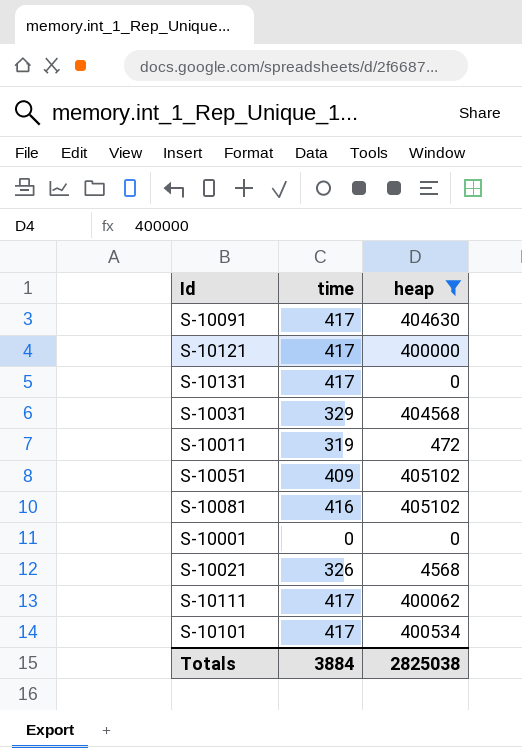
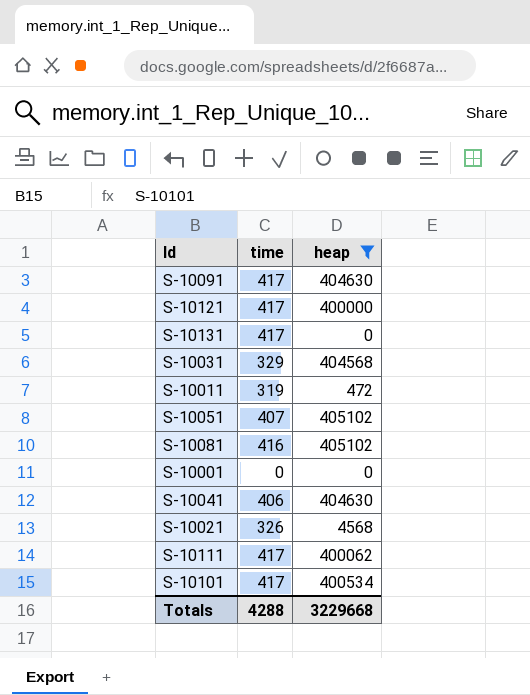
S-10051 | time: 409 -> 407
row S-10041: none -> 406 | 404630
Totals | time: 3884 -> 4288
Totals | heap: 2825038 -> 3229668

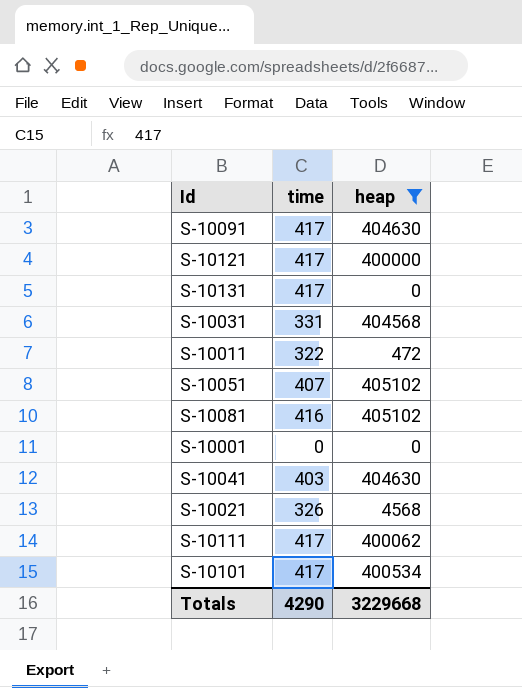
S-10031 | time: 329 -> 331
S-10011 | time: 319 -> 322
S-10041 | time: 406 -> 403
Totals | time: 4288 -> 4290

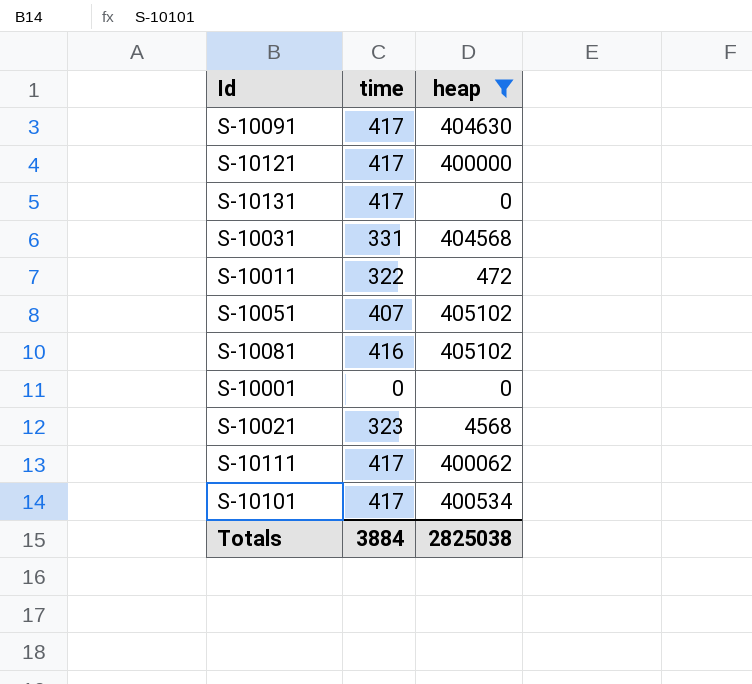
row S-10041: 403 | 404630 -> none
S-10021 | time: 326 -> 323
Totals | time: 4290 -> 3884
Totals | heap: 3229668 -> 2825038

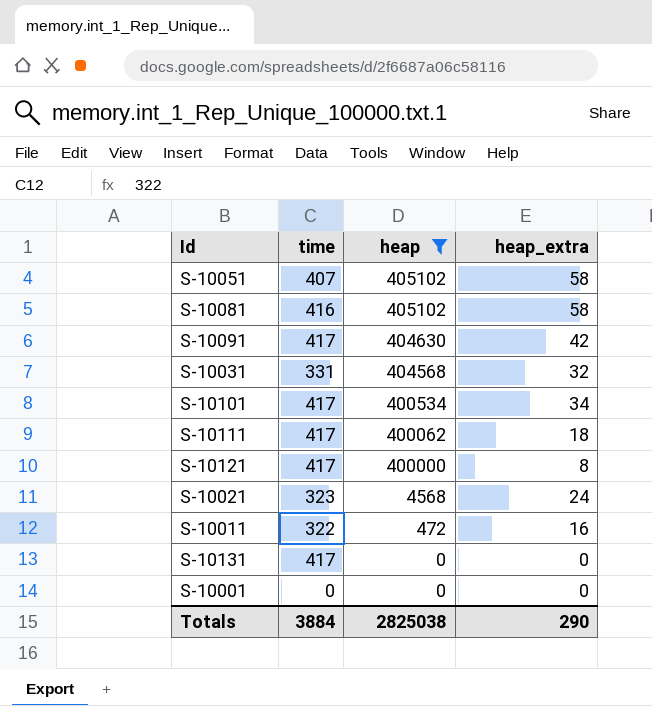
row order: none -> heap descending
column heap_extra | position: none -> 4

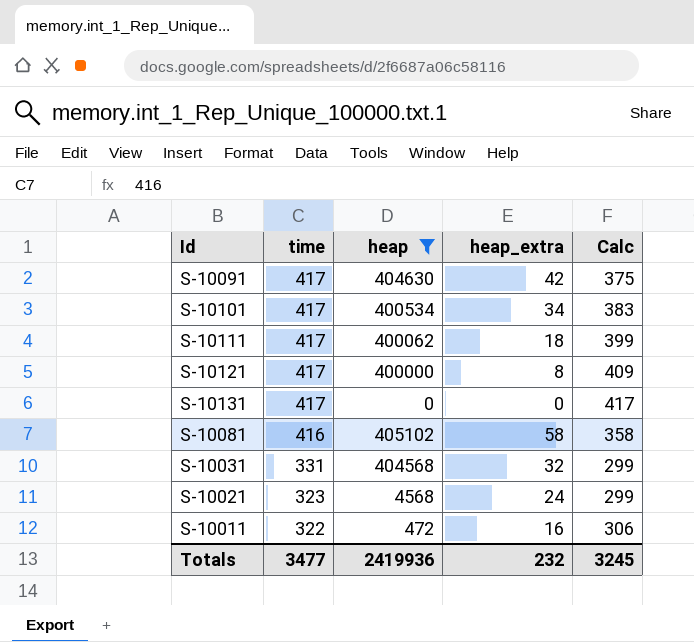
row order: heap descending -> time descending
column Calc | formula: none -> [time] - [heap_extra]
row S-10051: 407 | 405102 | 58 -> none
row S-10001: 0 | 0 | 0 -> none
Totals | time: 3884 -> 3477
Totals | heap: 2825038 -> 2419936
Totals | heap_extra: 290 -> 232

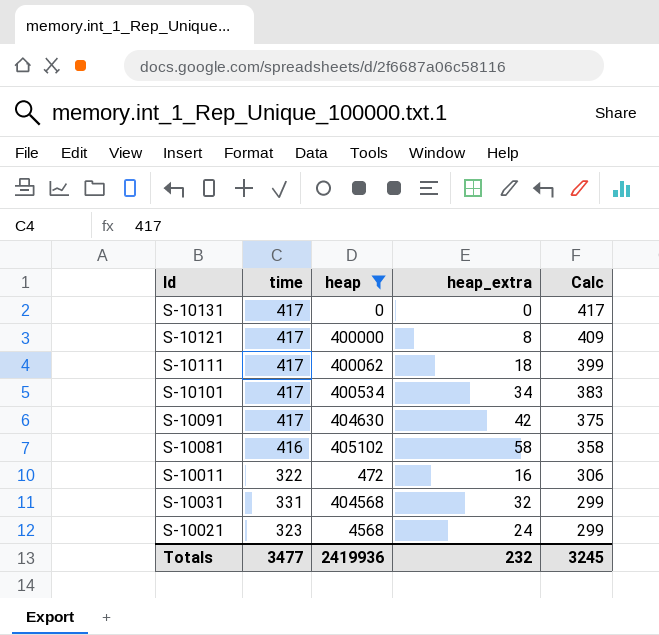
row order: time descending -> Calc descending

